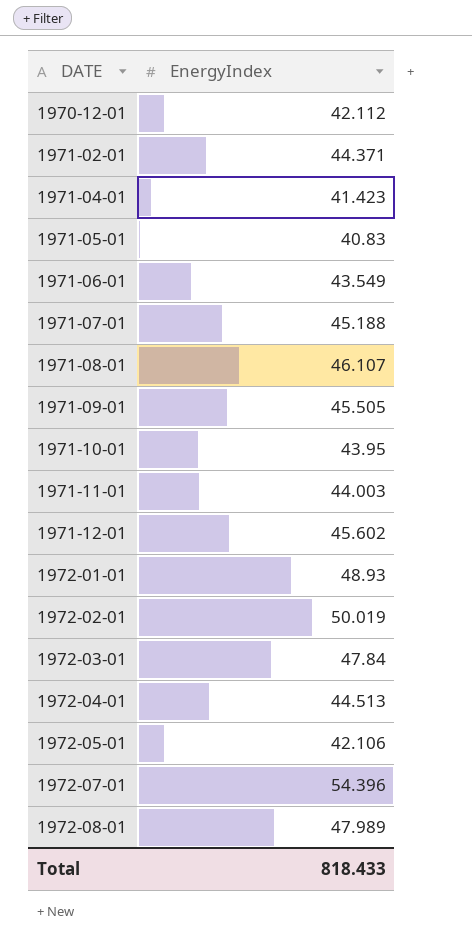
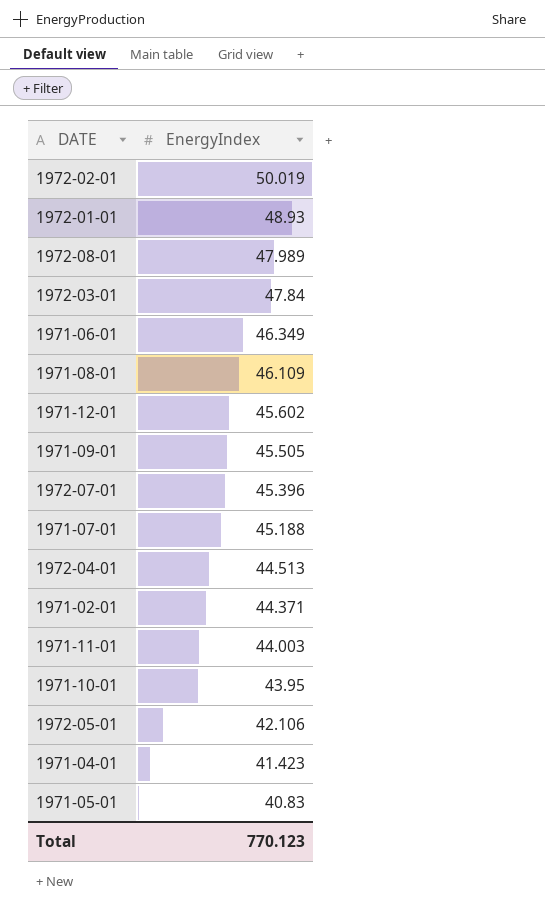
row order: DATE ascending -> EnergyIndex descending
row 1970-12-01: 42.112 -> none
1971-06-01 | EnergyIndex: 43.549 -> 46.349
1971-08-01 | EnergyIndex: 46.107 -> 46.109
1972-07-01 | EnergyIndex: 54.396 -> 45.396
Total | EnergyIndex: 818.433 -> 770.123

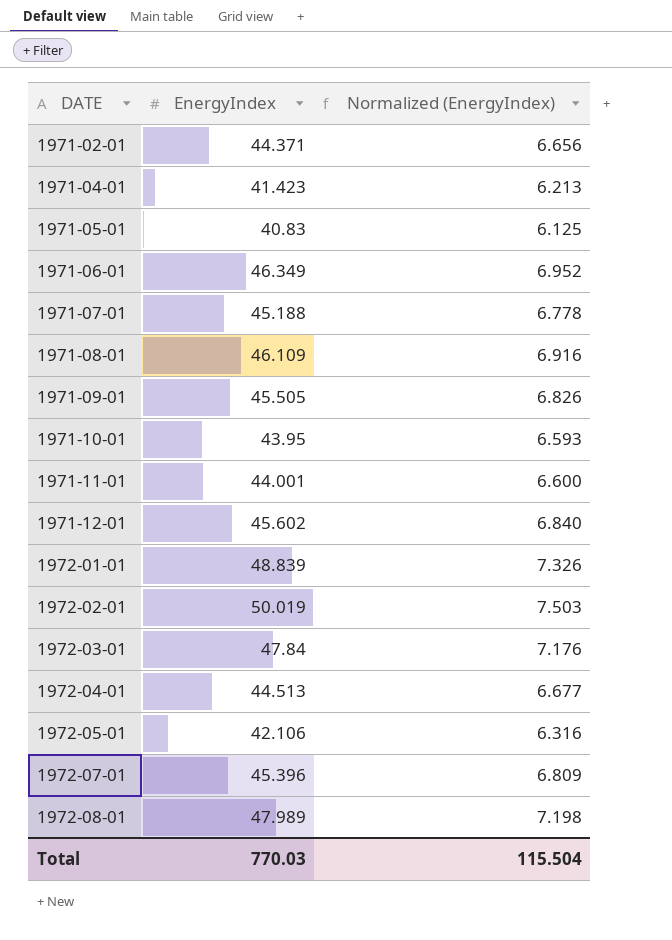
row order: EnergyIndex descending -> DATE ascending
column Normalized (EnergyIndex) | formula: none -> [EnergyIndex] * 0.15
1971-11-01 | EnergyIndex: 44.003 -> 44.001
1972-01-01 | EnergyIndex: 48.93 -> 48.839
Total | EnergyIndex: 770.123 -> 770.03

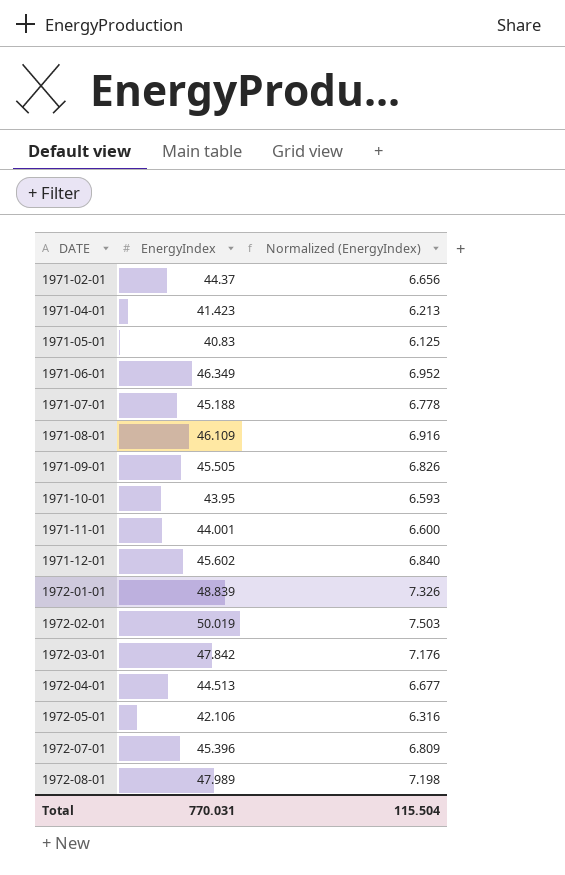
1971-02-01 | EnergyIndex: 44.371 -> 44.37
1972-03-01 | EnergyIndex: 47.84 -> 47.842
Total | EnergyIndex: 770.03 -> 770.031

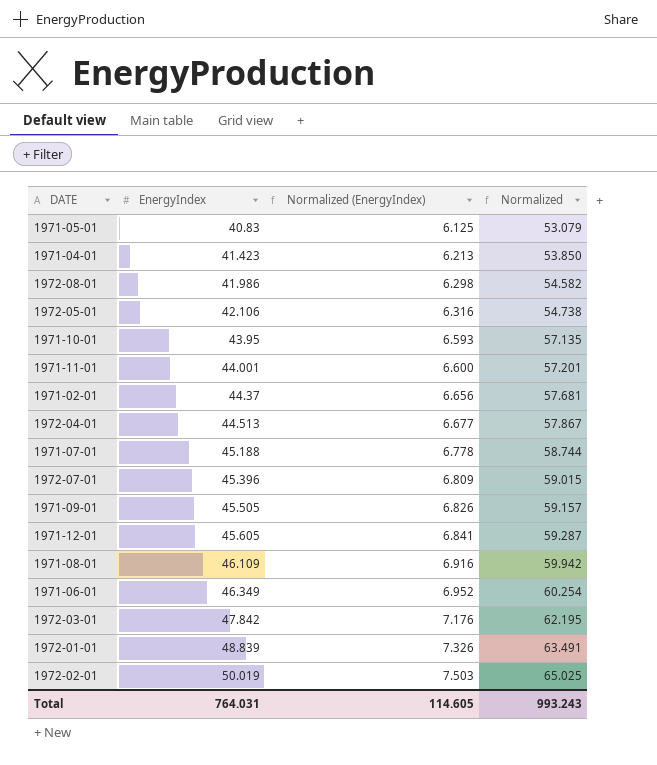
row order: DATE ascending -> EnergyIndex ascending
column Normalized | formula: none -> [EnergyIndex] * 1.3
1972-08-01 | EnergyIndex: 47.989 -> 41.986
1972-08-01 | Normalized (EnergyIndex): 7.198 -> 6.298
1971-12-01 | EnergyIndex: 45.602 -> 45.605
1971-12-01 | Normalized (EnergyIndex): 6.840 -> 6.841
Total | EnergyIndex: 770.031 -> 764.031
Total | Normalized (EnergyIndex): 115.504 -> 114.605

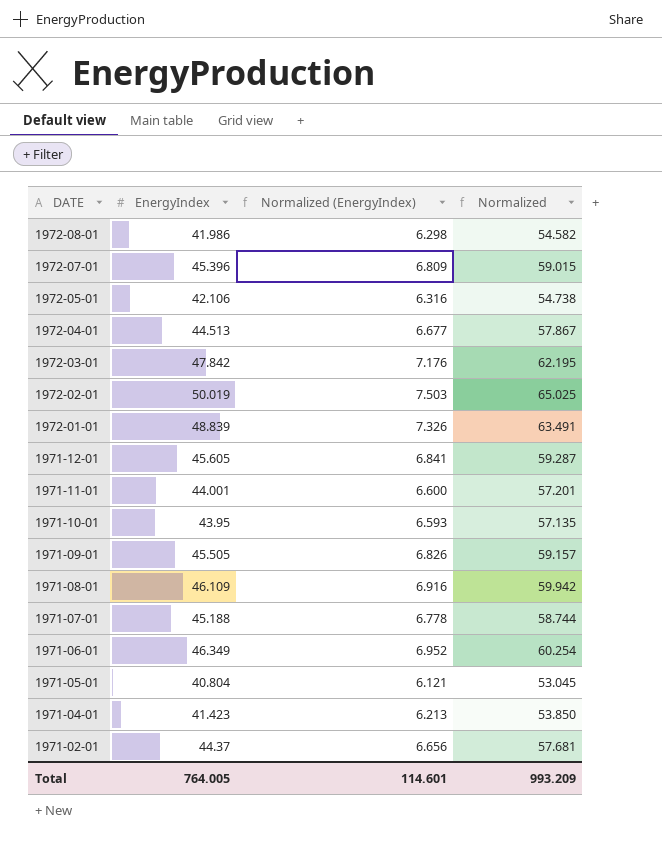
row order: EnergyIndex ascending -> DATE descending
1971-05-01 | EnergyIndex: 40.83 -> 40.804
1971-05-01 | Normalized (EnergyIndex): 6.125 -> 6.121
1971-05-01 | Normalized: 53.079 -> 53.045
Total | EnergyIndex: 764.031 -> 764.005
Total | Normalized (EnergyIndex): 114.605 -> 114.601
Total | Normalized: 993.243 -> 993.209

